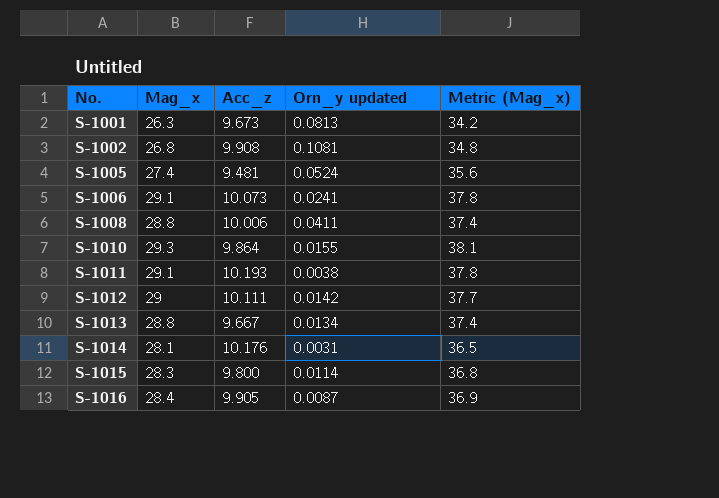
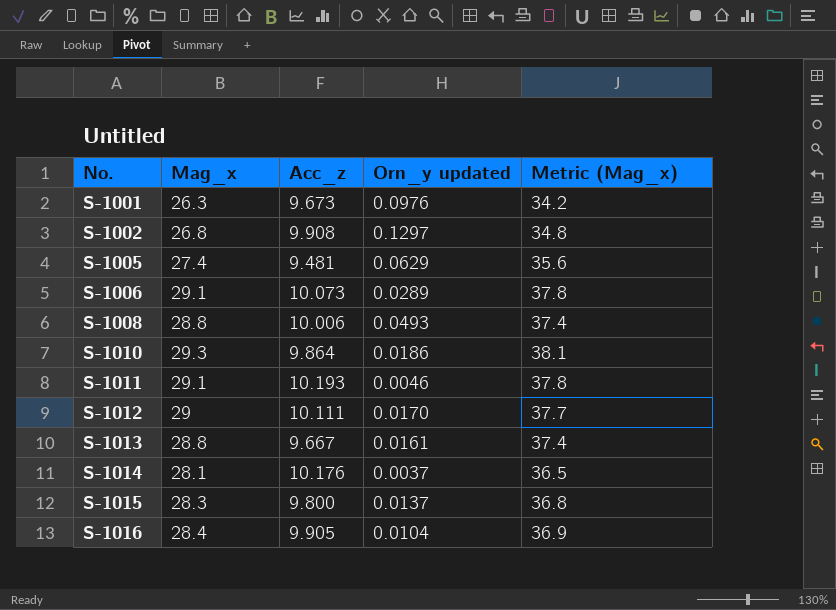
S-1001 | Orn_y updated: 0.0813 -> 0.0976
S-1002 | Orn_y updated: 0.1081 -> 0.1297
S-1005 | Orn_y updated: 0.0524 -> 0.0629
S-1006 | Orn_y updated: 0.0241 -> 0.0289
S-1008 | Orn_y updated: 0.0411 -> 0.0493
S-1010 | Orn_y updated: 0.0155 -> 0.0186
S-1011 | Orn_y updated: 0.0038 -> 0.0046
S-1012 | Orn_y updated: 0.0142 -> 0.0170
S-1013 | Orn_y updated: 0.0134 -> 0.0161
S-1014 | Orn_y updated: 0.0031 -> 0.0037
S-1015 | Orn_y updated: 0.0114 -> 0.0137
S-1016 | Orn_y updated: 0.0087 -> 0.0104

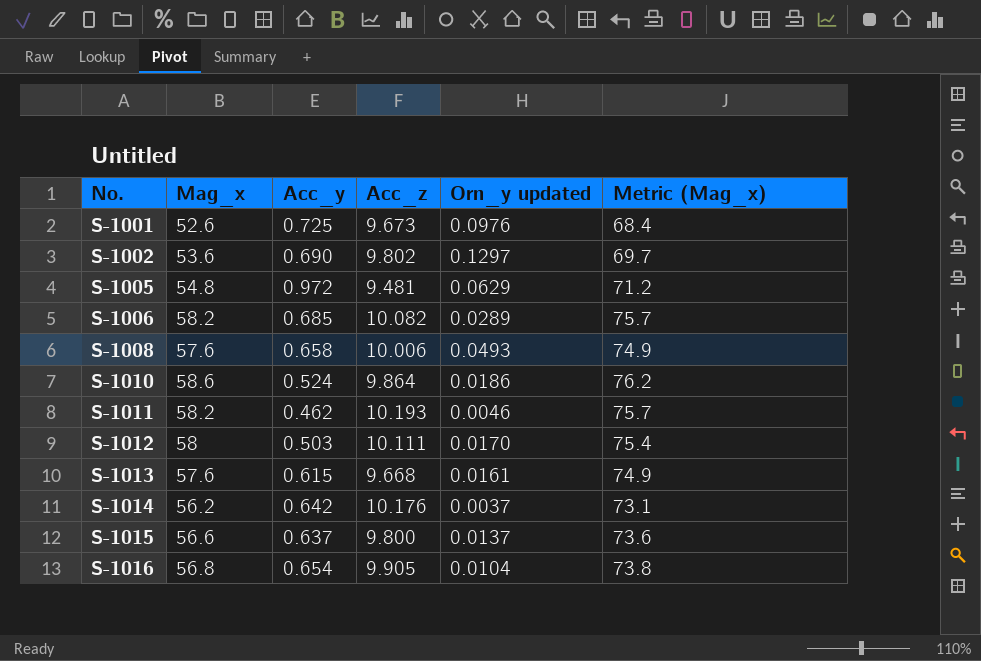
column Acc_y | position: none -> 3
S-1001 | Mag_x: 26.3 -> 52.6
S-1001 | Metric (Mag_x): 34.2 -> 68.4
S-1002 | Mag_x: 26.8 -> 53.6
S-1002 | Acc_z: 9.908 -> 9.802
S-1002 | Metric (Mag_x): 34.8 -> 69.7
S-1005 | Mag_x: 27.4 -> 54.8
S-1005 | Metric (Mag_x): 35.6 -> 71.2
S-1006 | Mag_x: 29.1 -> 58.2
S-1006 | Acc_z: 10.073 -> 10.082
S-1006 | Metric (Mag_x): 37.8 -> 75.7
S-1008 | Mag_x: 28.8 -> 57.6
S-1008 | Metric (Mag_x): 37.4 -> 74.9
S-1010 | Mag_x: 29.3 -> 58.6
S-1010 | Metric (Mag_x): 38.1 -> 76.2
S-1011 | Mag_x: 29.1 -> 58.2
S-1011 | Metric (Mag_x): 37.8 -> 75.7
S-1012 | Mag_x: 29 -> 58
S-1012 | Metric (Mag_x): 37.7 -> 75.4
S-1013 | Mag_x: 28.8 -> 57.6
S-1013 | Acc_z: 9.667 -> 9.668
S-1013 | Metric (Mag_x): 37.4 -> 74.9
S-1014 | Mag_x: 28.1 -> 56.2
S-1014 | Metric (Mag_x): 36.5 -> 73.1
S-1015 | Mag_x: 28.3 -> 56.6
S-1015 | Metric (Mag_x): 36.8 -> 73.6
S-1016 | Mag_x: 28.4 -> 56.8
S-1016 | Metric (Mag_x): 36.9 -> 73.8

